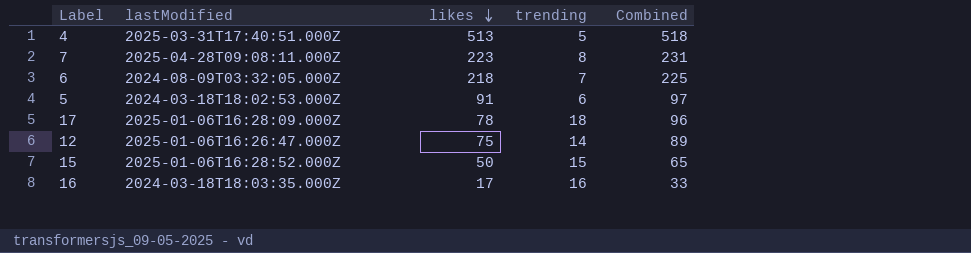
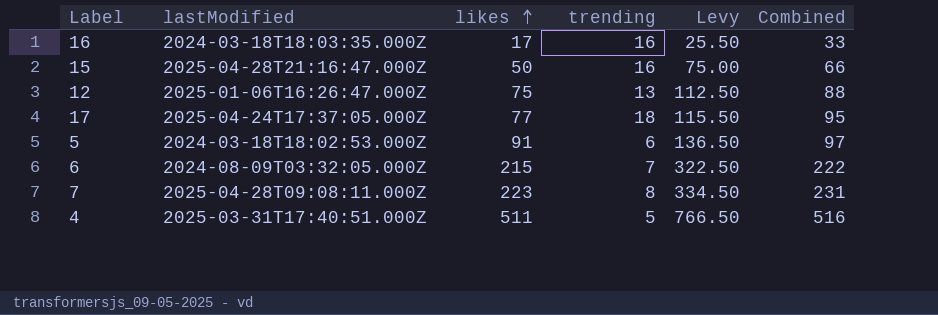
row order: likes descending -> likes ascending
column Levy | formula: none -> [likes] * 1.5
15 | lastModified: 2025-01-06T16:28:52.000Z -> 2025-04-28T21:16:47.000Z
15 | trending: 15 -> 16
15 | Combined: 65 -> 66
12 | trending: 14 -> 13
12 | Combined: 89 -> 88
17 | lastModified: 2025-01-06T16:28:09.000Z -> 2025-04-24T17:37:05.000Z
17 | likes: 78 -> 77
17 | Combined: 96 -> 95
6 | likes: 218 -> 215
6 | Combined: 225 -> 222
4 | likes: 513 -> 511
4 | Combined: 518 -> 516

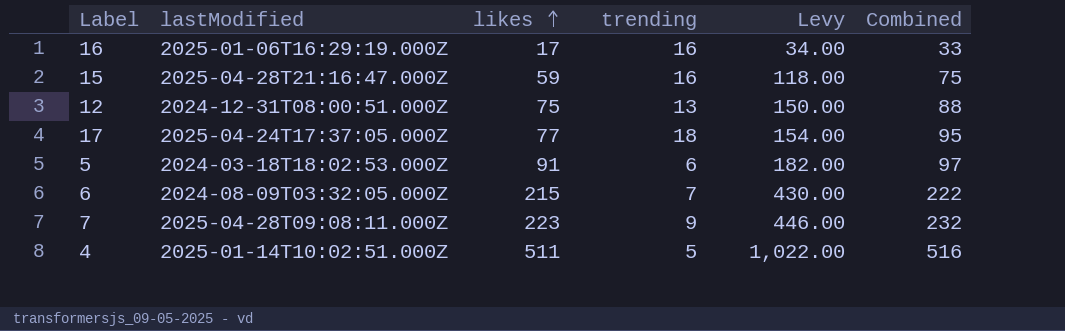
column Levy | formula: [likes] * 1.5 -> [likes] * 2
16 | lastModified: 2024-03-18T18:03:35.000Z -> 2025-01-06T16:29:19.000Z
15 | likes: 50 -> 59
15 | Combined: 66 -> 75
12 | lastModified: 2025-01-06T16:26:47.000Z -> 2024-12-31T08:00:51.000Z
7 | trending: 8 -> 9
7 | Combined: 231 -> 232
4 | lastModified: 2025-03-31T17:40:51.000Z -> 2025-01-14T10:02:51.000Z

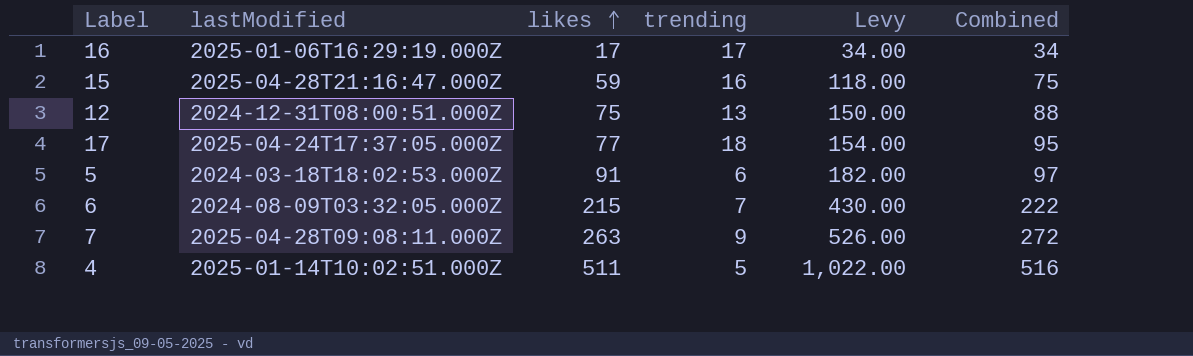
16 | trending: 16 -> 17
16 | Combined: 33 -> 34
7 | likes: 223 -> 263
7 | Levy: 446.00 -> 526.00
7 | Combined: 232 -> 272

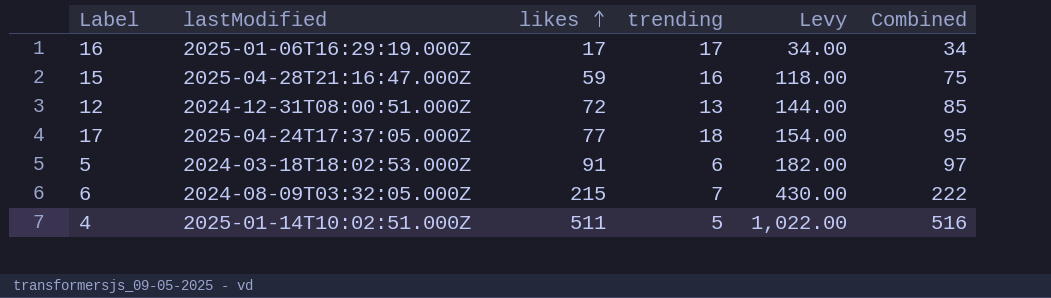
row 7: 2025-04-28T09:08:11.000Z | 263 | 9 | 526.00 | 272 -> none
12 | likes: 75 -> 72
12 | Levy: 150.00 -> 144.00
12 | Combined: 88 -> 85

